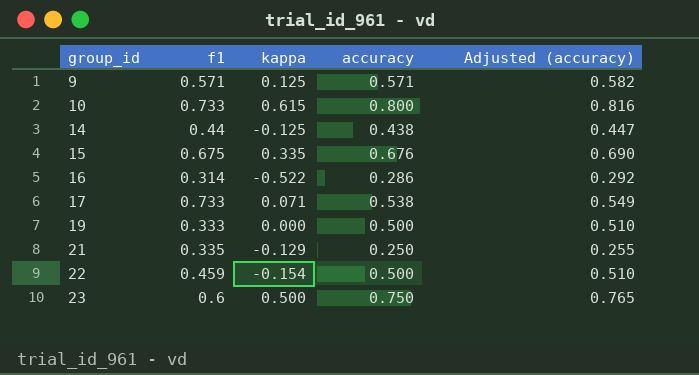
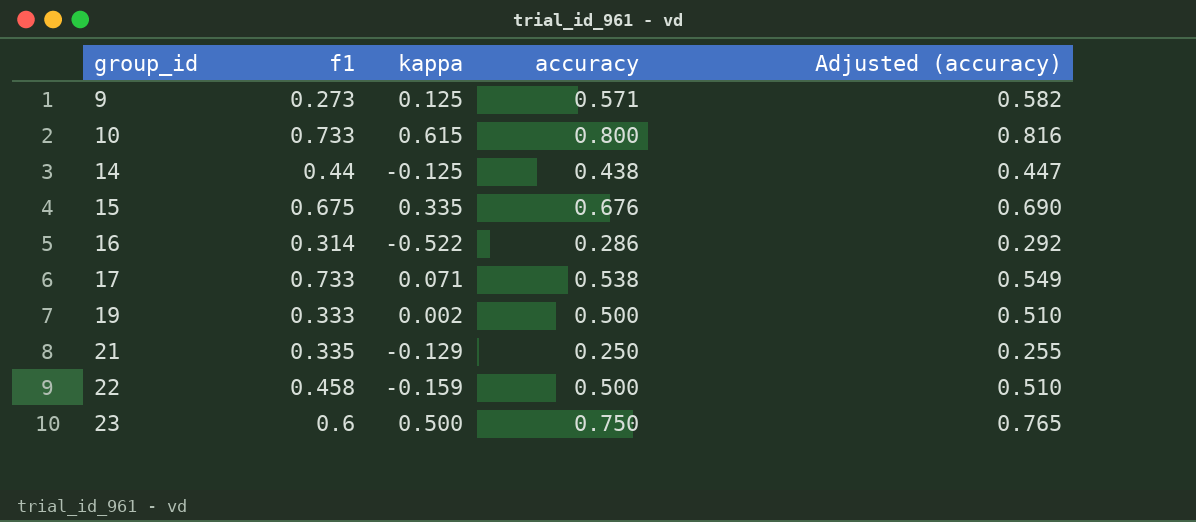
9 | f1: 0.571 -> 0.273
19 | kappa: 0.000 -> 0.002
22 | f1: 0.459 -> 0.458
22 | kappa: -0.154 -> -0.159

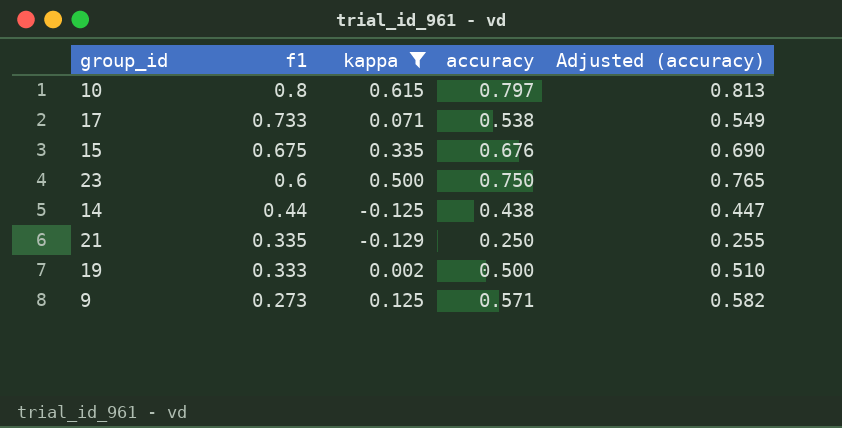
filter: none -> kappa >= -0.129
row order: group_id ascending -> f1 descending
10 | f1: 0.733 -> 0.8
10 | accuracy: 0.800 -> 0.797
10 | Adjusted (accuracy): 0.816 -> 0.813

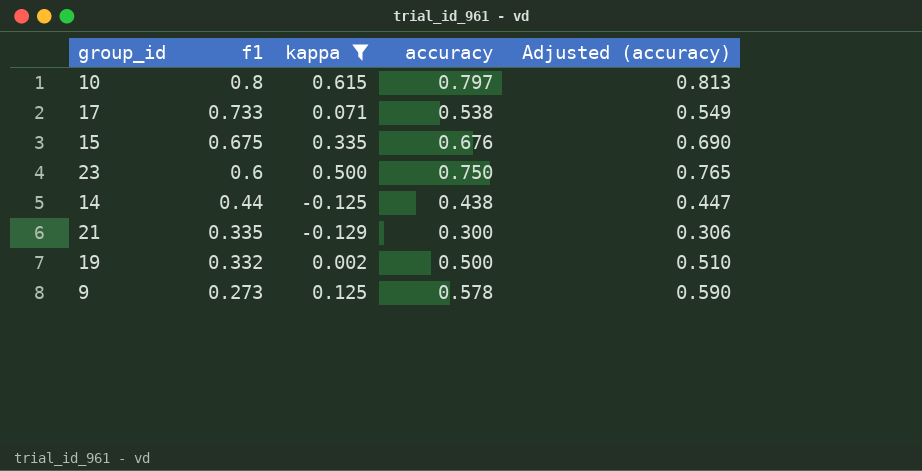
21 | accuracy: 0.250 -> 0.300
21 | Adjusted (accuracy): 0.255 -> 0.306
19 | f1: 0.333 -> 0.332
9 | accuracy: 0.571 -> 0.578
9 | Adjusted (accuracy): 0.582 -> 0.590

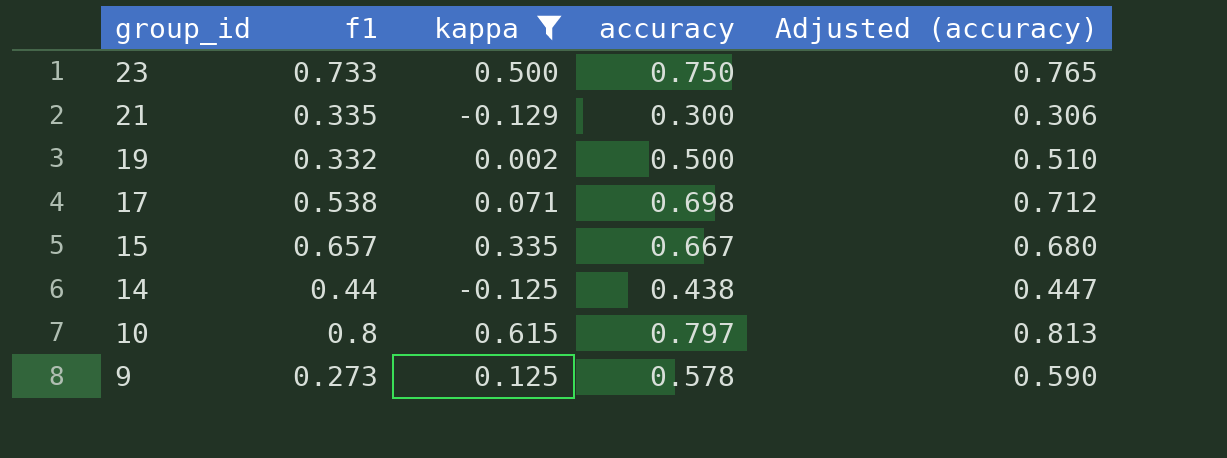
row order: f1 descending -> group_id descending
23 | f1: 0.6 -> 0.733
17 | f1: 0.733 -> 0.538
17 | accuracy: 0.538 -> 0.698
17 | Adjusted (accuracy): 0.549 -> 0.712
15 | f1: 0.675 -> 0.657
15 | accuracy: 0.676 -> 0.667
15 | Adjusted (accuracy): 0.690 -> 0.680

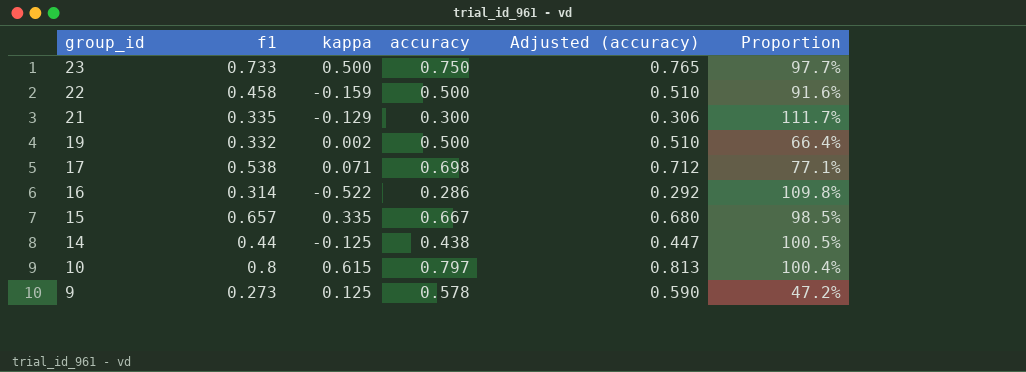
filter: kappa >= -0.129 -> none
column Proportion | formula: none -> [f1] / [accuracy]

